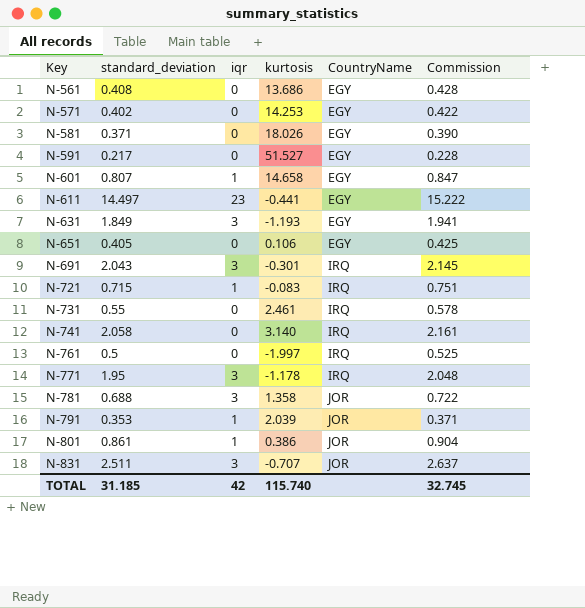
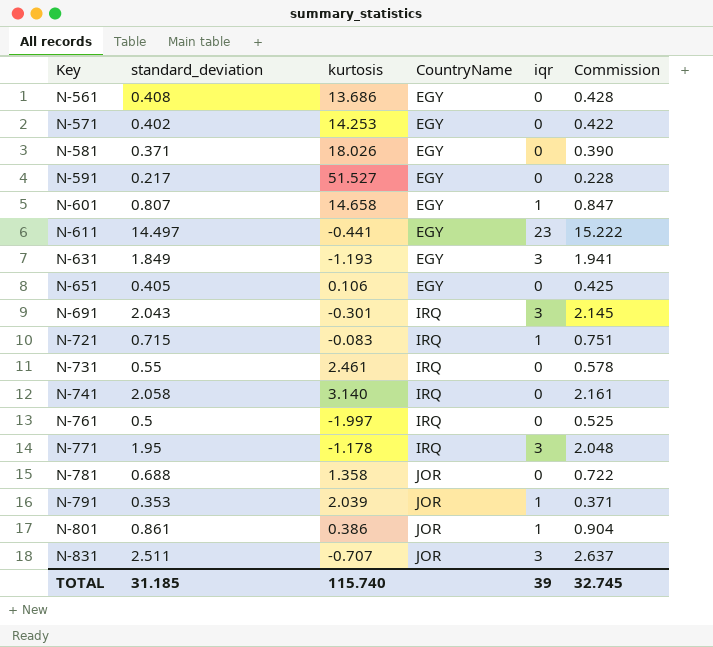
column iqr | position: 3 -> 5
N-781 | iqr: 3 -> 0
TOTAL | iqr: 42 -> 39

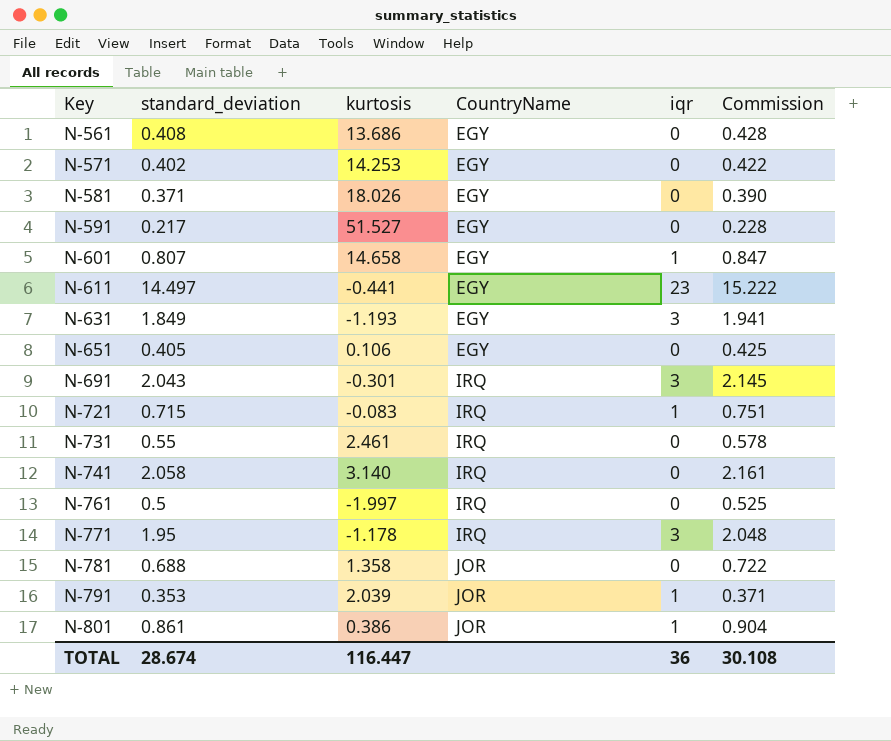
row N-831: 2.511 | -0.707 | JOR | 3 | 2.637 -> none
TOTAL | standard_deviation: 31.185 -> 28.674
TOTAL | kurtosis: 115.740 -> 116.447
TOTAL | iqr: 39 -> 36
TOTAL | Commission: 32.745 -> 30.108

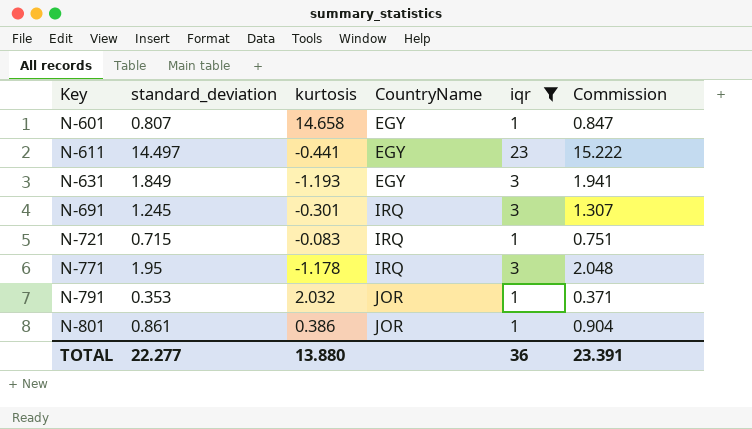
filter: none -> iqr != 0
N-691 | standard_deviation: 2.043 -> 1.245
N-691 | Commission: 2.145 -> 1.307
N-791 | kurtosis: 2.039 -> 2.032
TOTAL | standard_deviation: 28.674 -> 22.277
TOTAL | kurtosis: 116.447 -> 13.880
TOTAL | Commission: 30.108 -> 23.391

